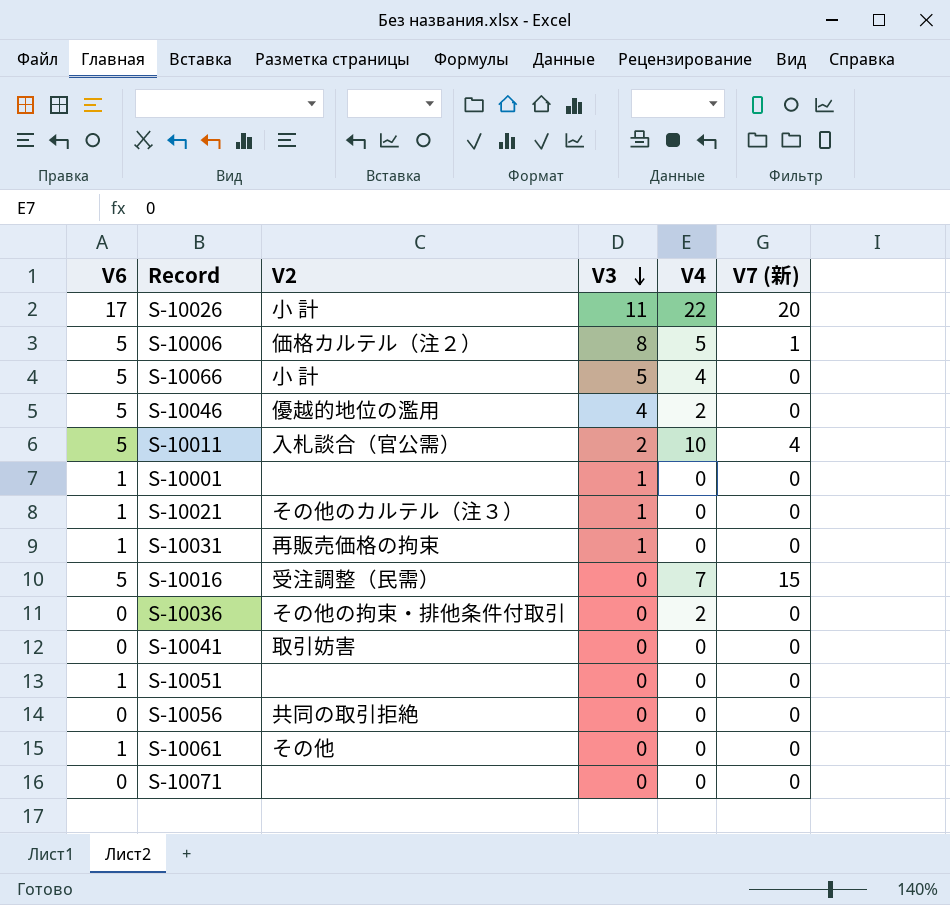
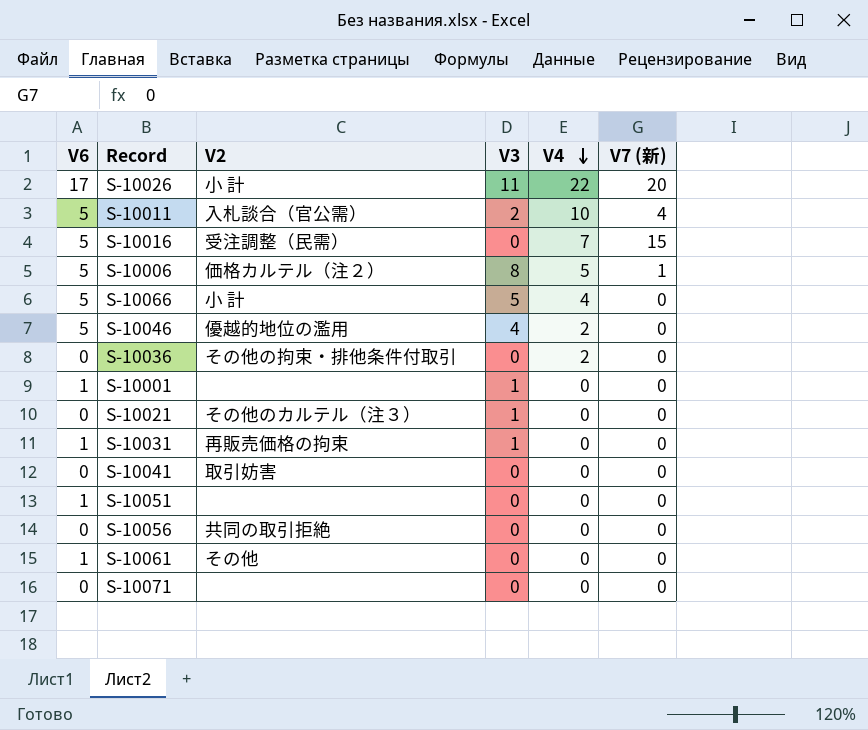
row order: V3 descending -> V4 descending
S-10021 | V6: 1 -> 0

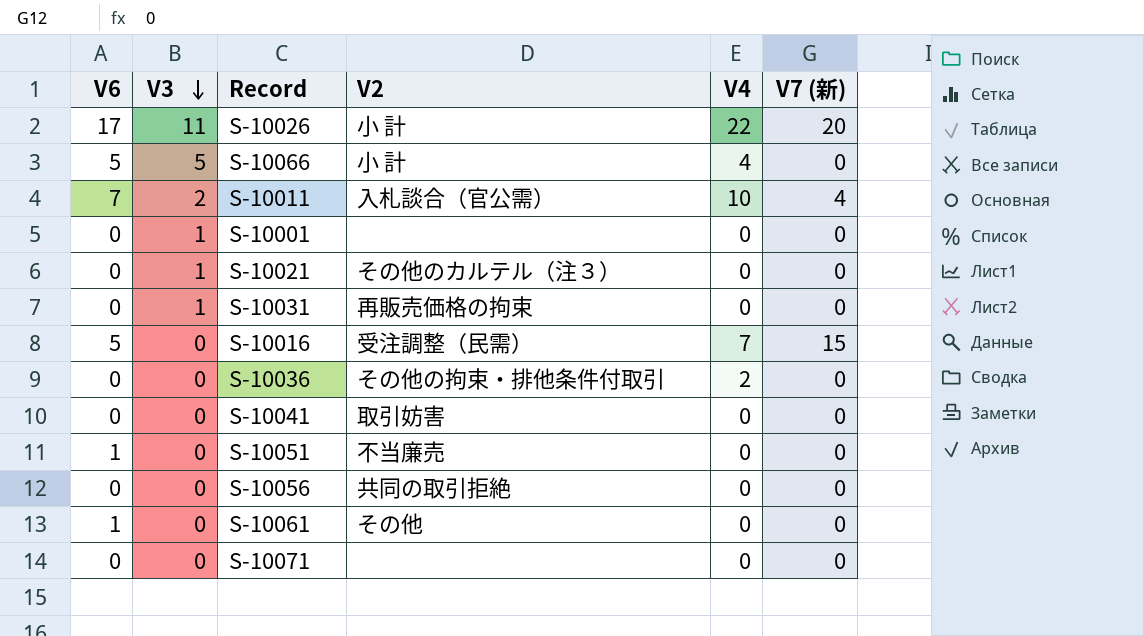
row order: V4 descending -> V3 descending
column V3 | position: 4 -> 2
row S-10006: 5 | 価格カルテル（注２） | 8 | 5 | 1 -> none
row S-10046: 5 | 優越的地位の濫用 | 4 | 2 | 0 -> none
S-10011 | V6: 5 -> 7
S-10001 | V6: 1 -> 0
S-10031 | V6: 1 -> 0
S-10051 | V2: none -> 不当廉売

